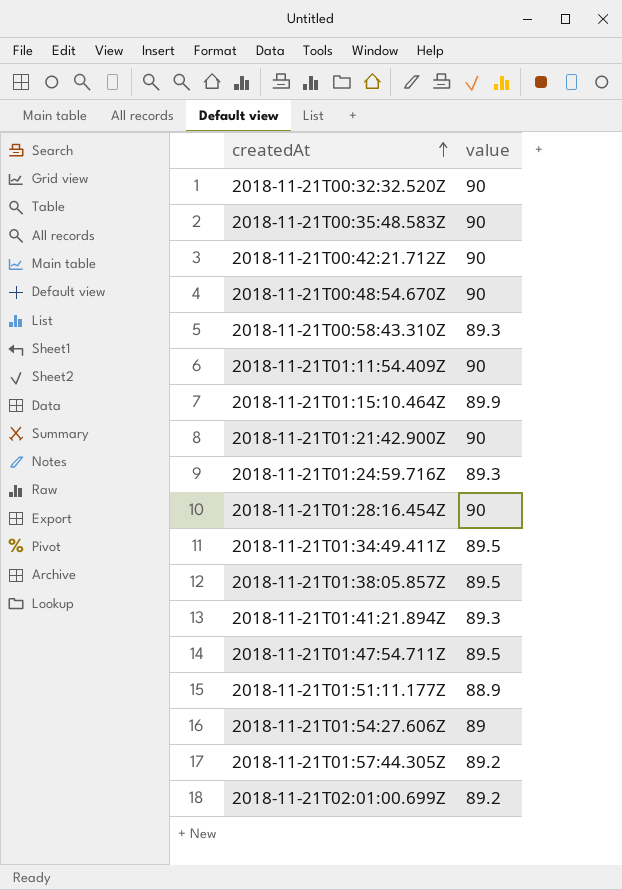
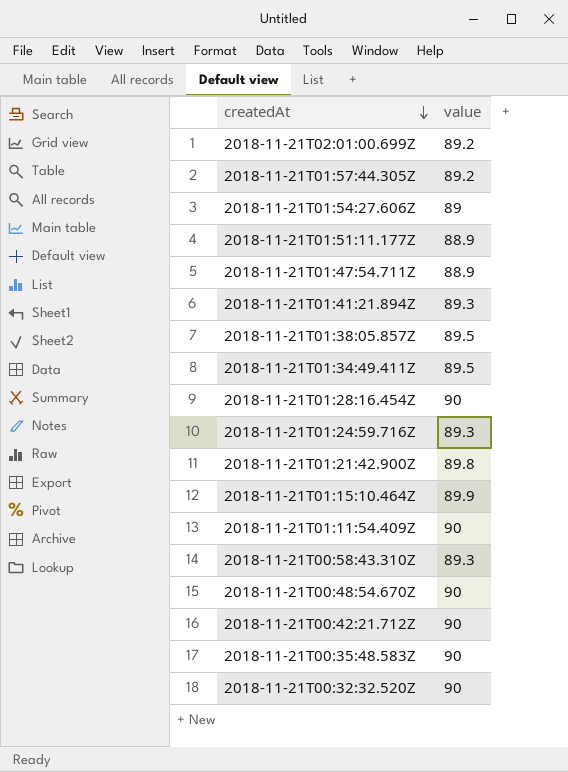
row order: createdAt ascending -> createdAt descending
2018-11-21T01:47:54.711Z | value: 89.5 -> 88.9
2018-11-21T01:21:42.900Z | value: 90 -> 89.8

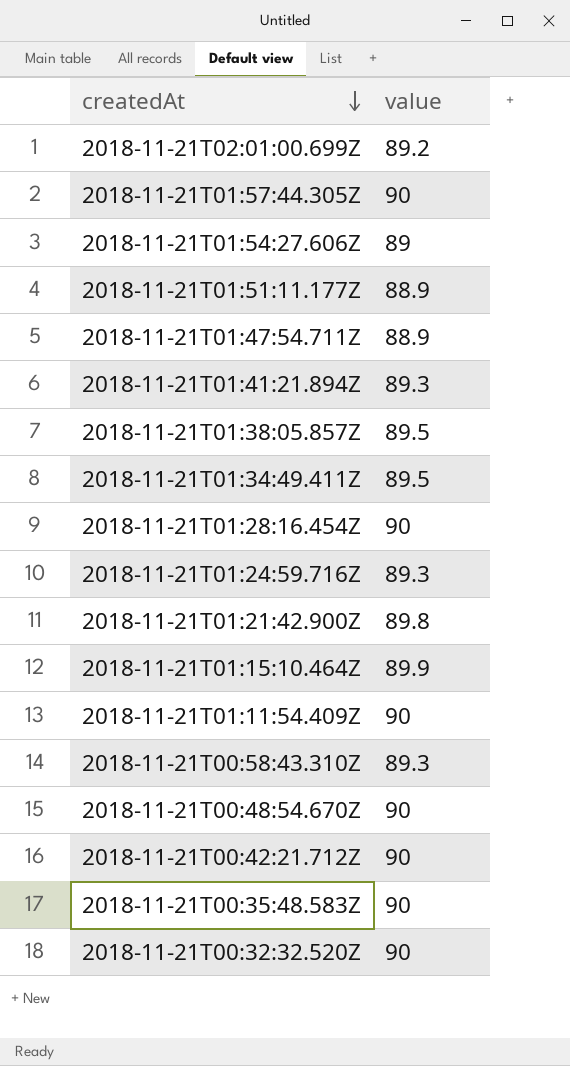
2018-11-21T01:57:44.305Z | value: 89.2 -> 90

